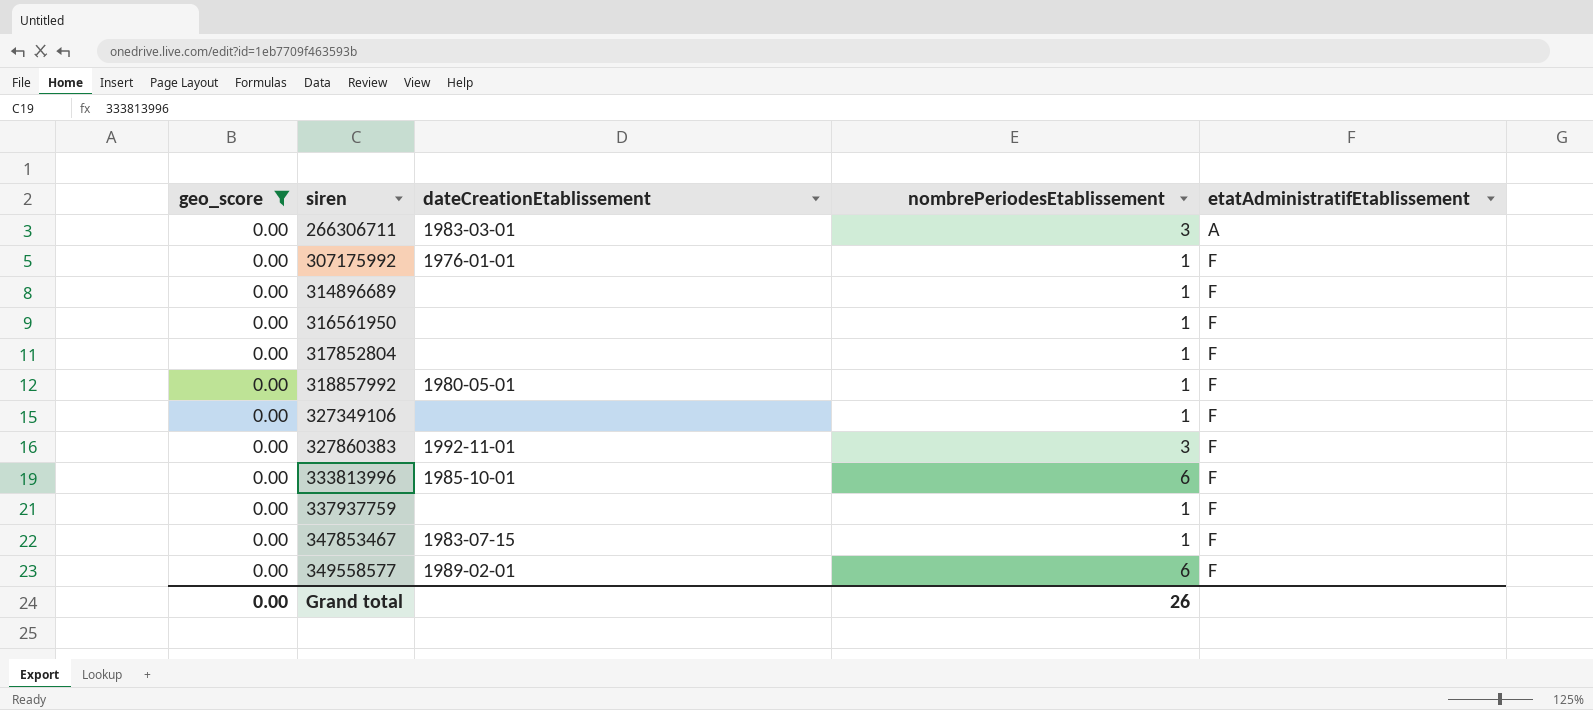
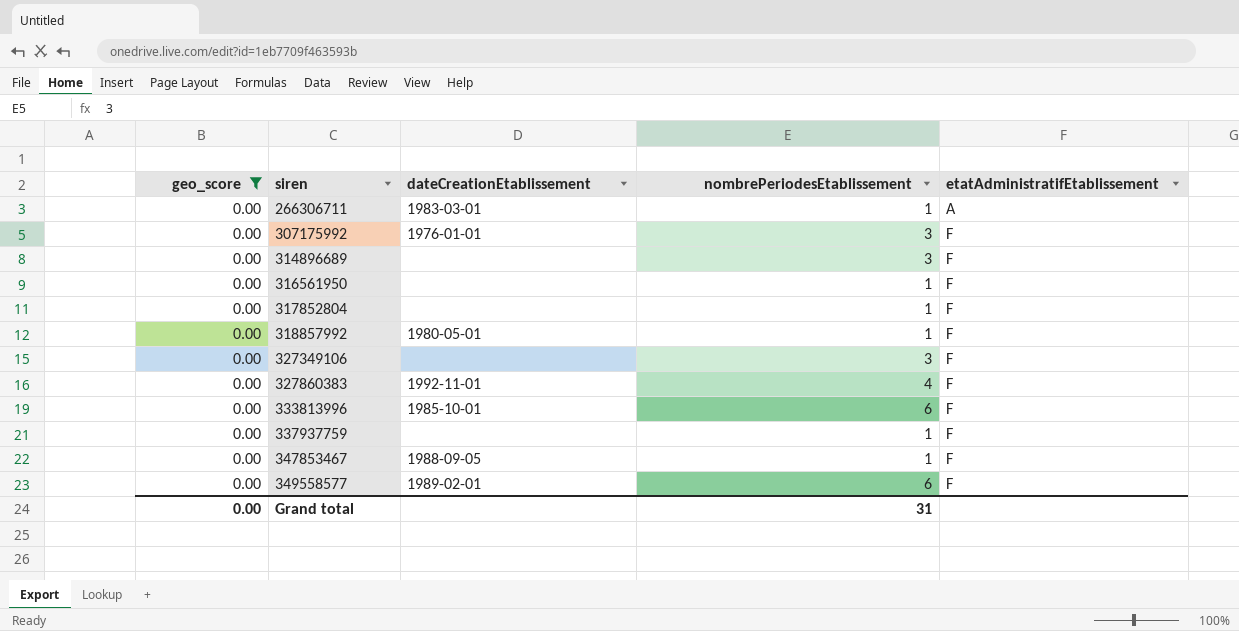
266306711 | nombrePeriodesEtablissement: 3 -> 1
307175992 | nombrePeriodesEtablissement: 1 -> 3
314896689 | nombrePeriodesEtablissement: 1 -> 3
327349106 | nombrePeriodesEtablissement: 1 -> 3
327860383 | nombrePeriodesEtablissement: 3 -> 4
347853467 | dateCreationEtablissement: 1983-07-15 -> 1988-09-05
Grand total | nombrePeriodesEtablissement: 26 -> 31

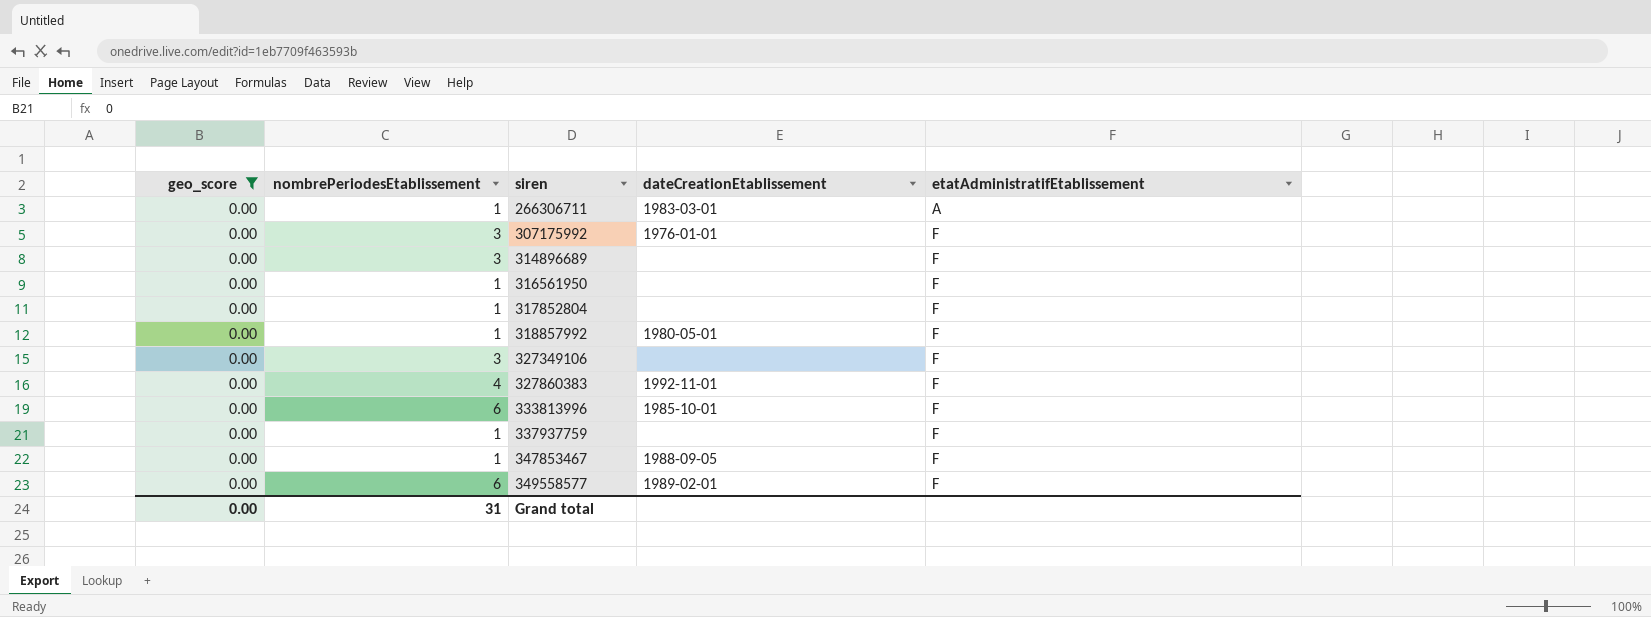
column nombrePeriodesEtablissement | position: 4 -> 2

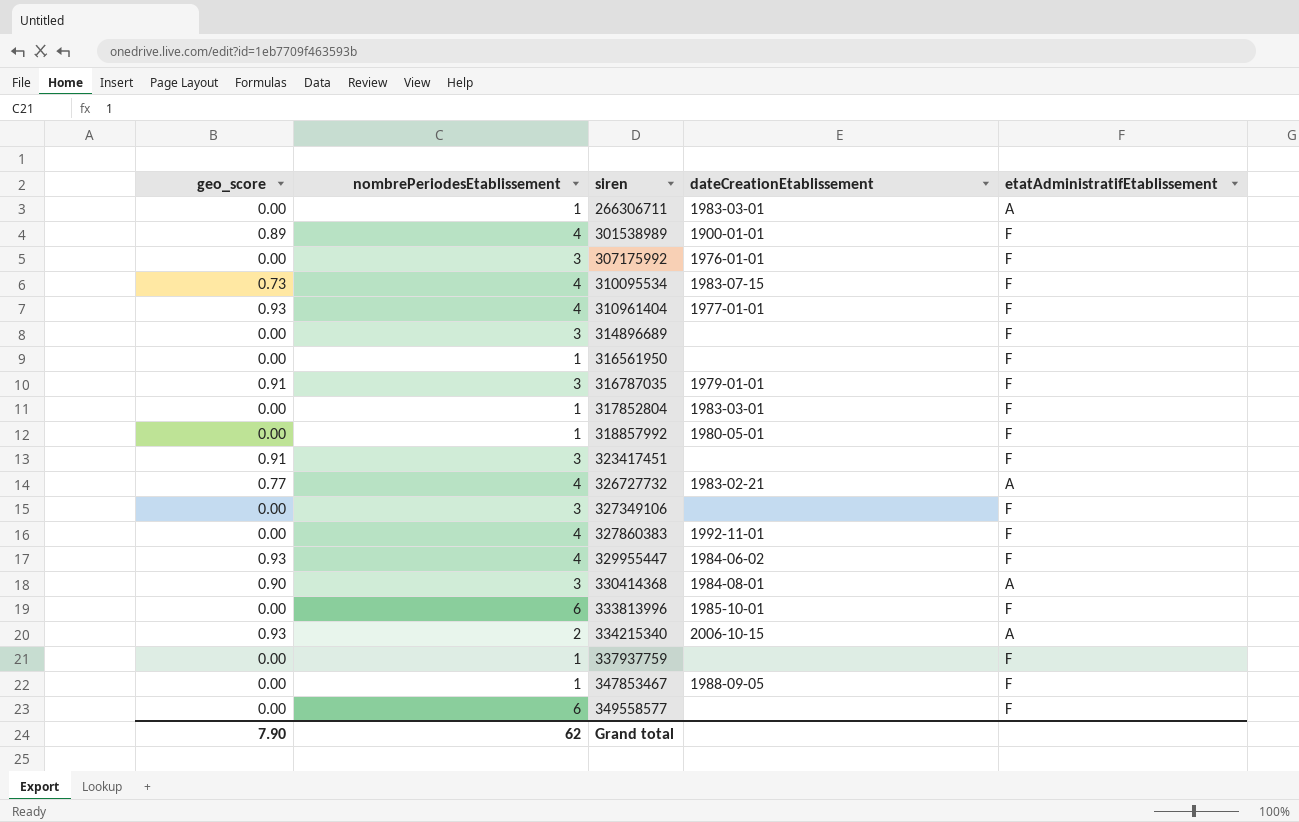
filter: geo_score = 0.00 -> none
317852804 | dateCreationEtablissement: none -> 1983-03-01
349558577 | dateCreationEtablissement: 1989-02-01 -> none
Grand total | geo_score: 0.00 -> 7.90
Grand total | nombrePeriodesEtablissement: 31 -> 62

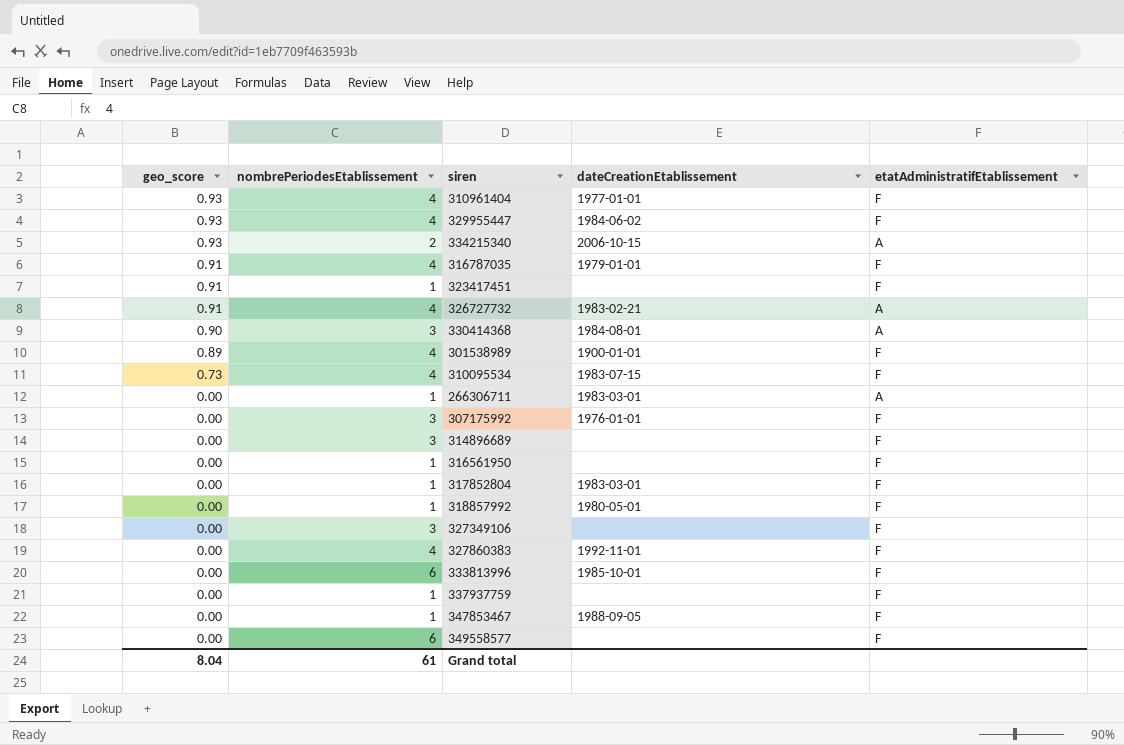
row order: siren ascending -> geo_score descending
316787035 | nombrePeriodesEtablissement: 3 -> 4
323417451 | nombrePeriodesEtablissement: 3 -> 1
326727732 | geo_score: 0.77 -> 0.91
Grand total | geo_score: 7.90 -> 8.04
Grand total | nombrePeriodesEtablissement: 62 -> 61

